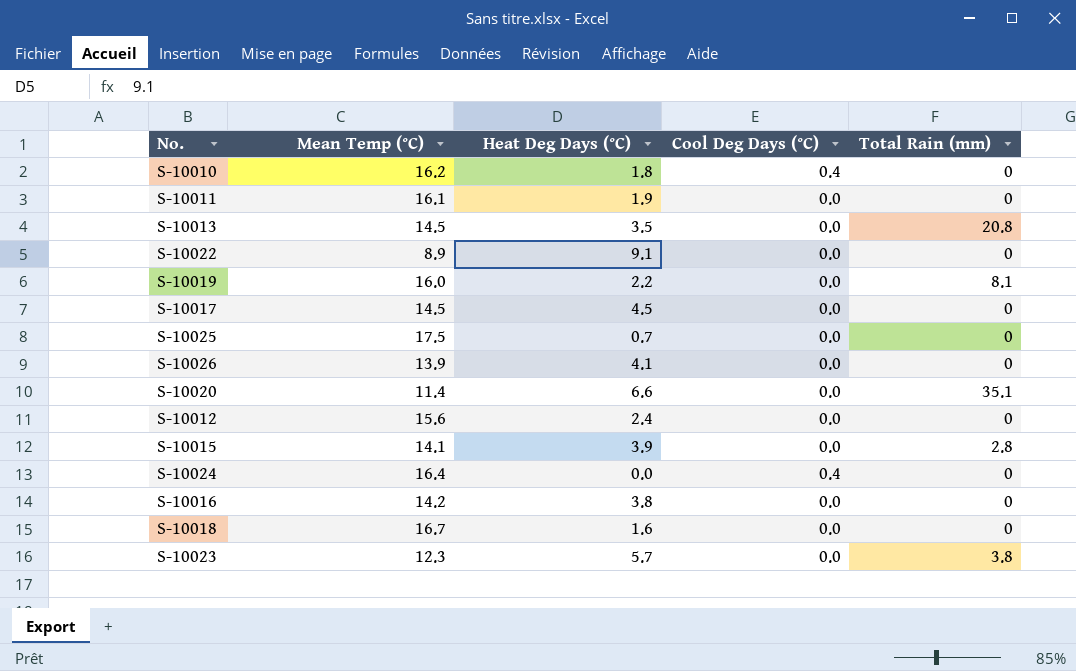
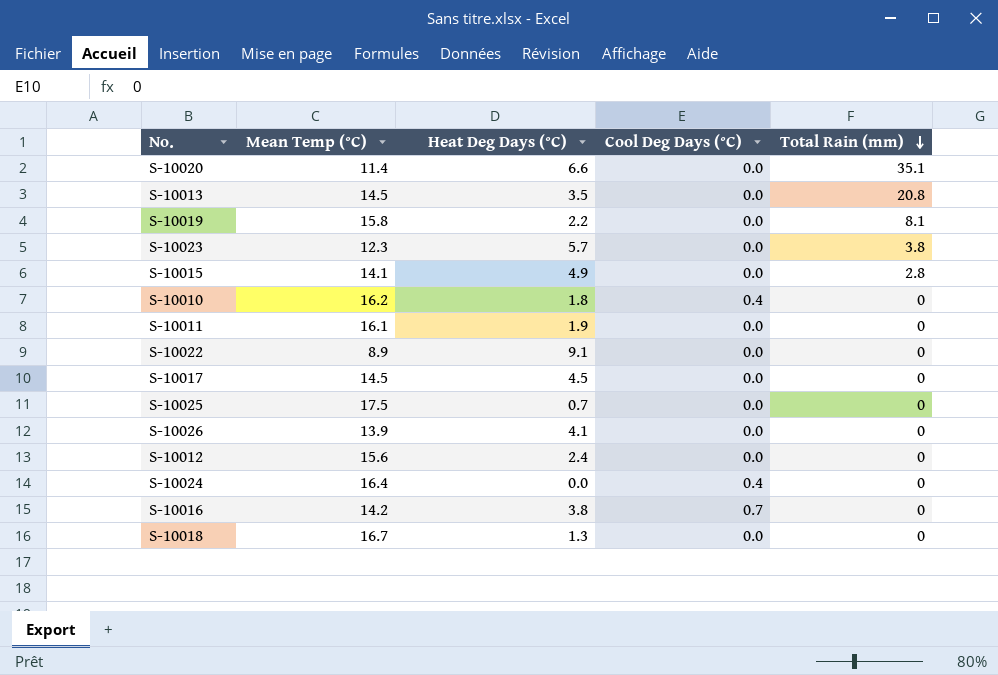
row order: none -> Total Rain (mm) descending
S-10019 | Mean Temp (°C): 16.0 -> 15.8
S-10015 | Heat Deg Days (°C): 3.9 -> 4.9
S-10016 | Cool Deg Days (°C): 0.0 -> 0.7
S-10018 | Heat Deg Days (°C): 1.6 -> 1.3

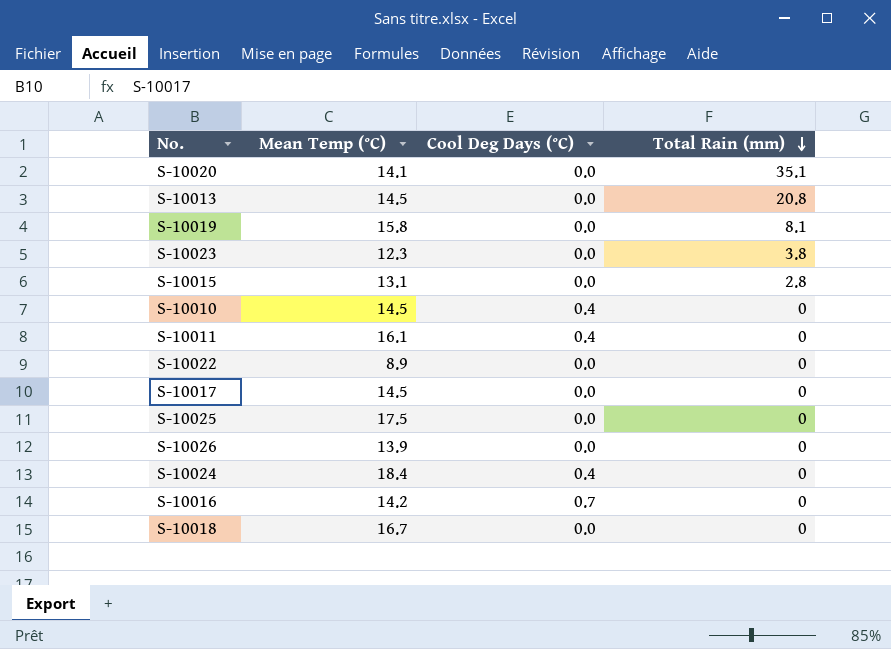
column Heat Deg Days (°C) | position: 3 -> none
row S-10012: 15.6 | 2.4 | 0.0 | 0 -> none
S-10020 | Mean Temp (°C): 11.4 -> 14.1
S-10015 | Mean Temp (°C): 14.1 -> 13.1
S-10010 | Mean Temp (°C): 16.2 -> 14.5
S-10011 | Cool Deg Days (°C): 0.0 -> 0.4
S-10024 | Mean Temp (°C): 16.4 -> 18.4

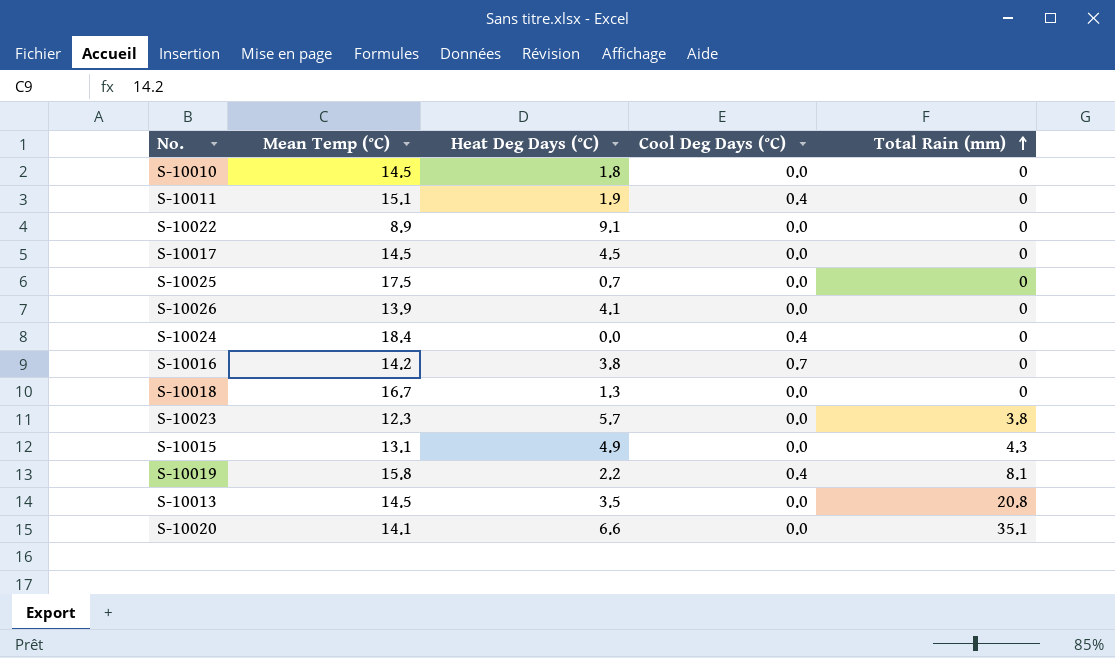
row order: Total Rain (mm) descending -> Total Rain (mm) ascending
column Heat Deg Days (°C) | position: none -> 3
S-10010 | Cool Deg Days (°C): 0.4 -> 0.0
S-10011 | Mean Temp (°C): 16.1 -> 15.1
S-10015 | Total Rain (mm): 2.8 -> 4.3
S-10019 | Cool Deg Days (°C): 0.0 -> 0.4

